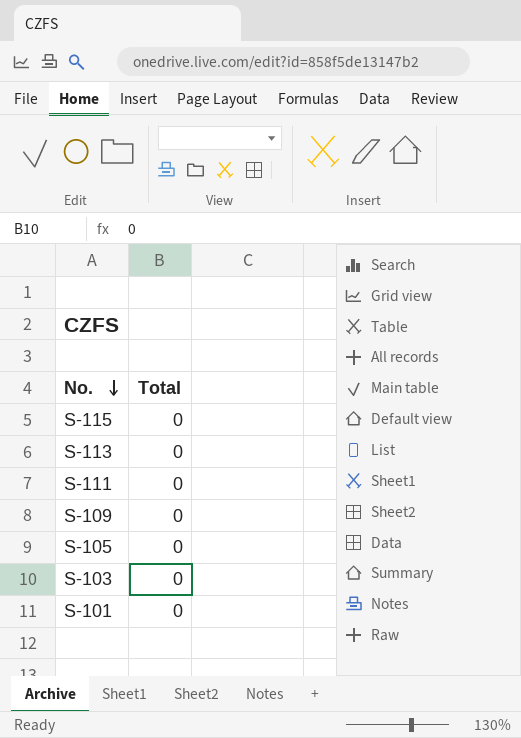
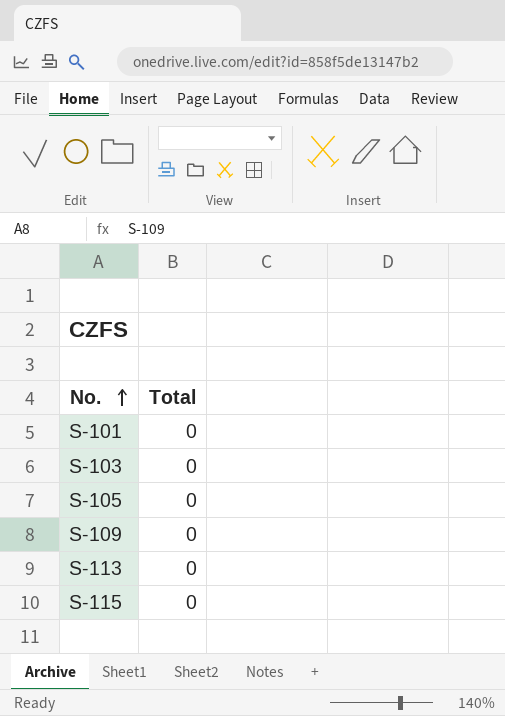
row order: No. descending -> No. ascending
row S-111: 0 -> none

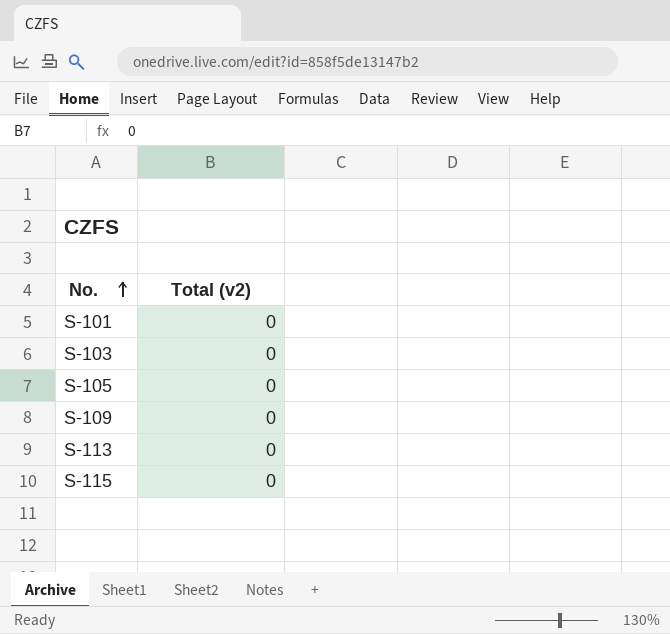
column name: Total -> Total (v2)

